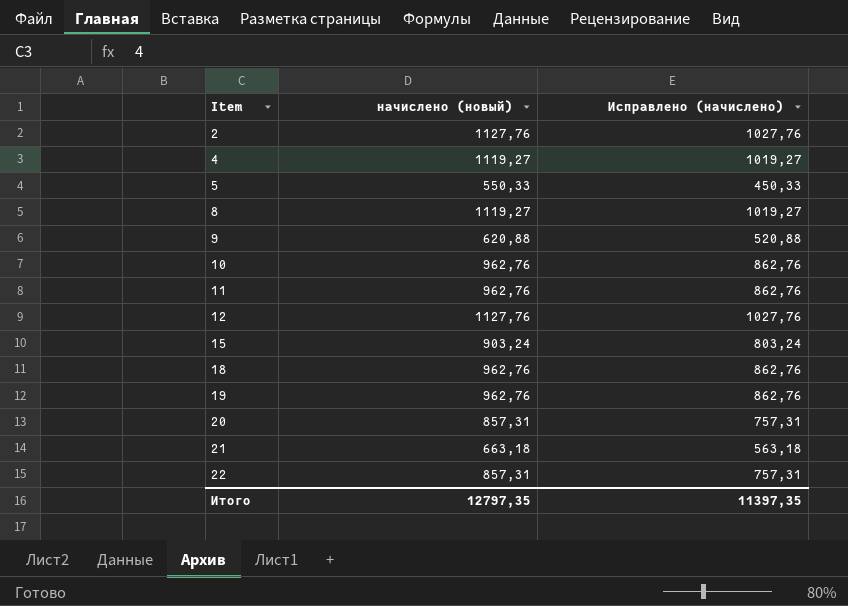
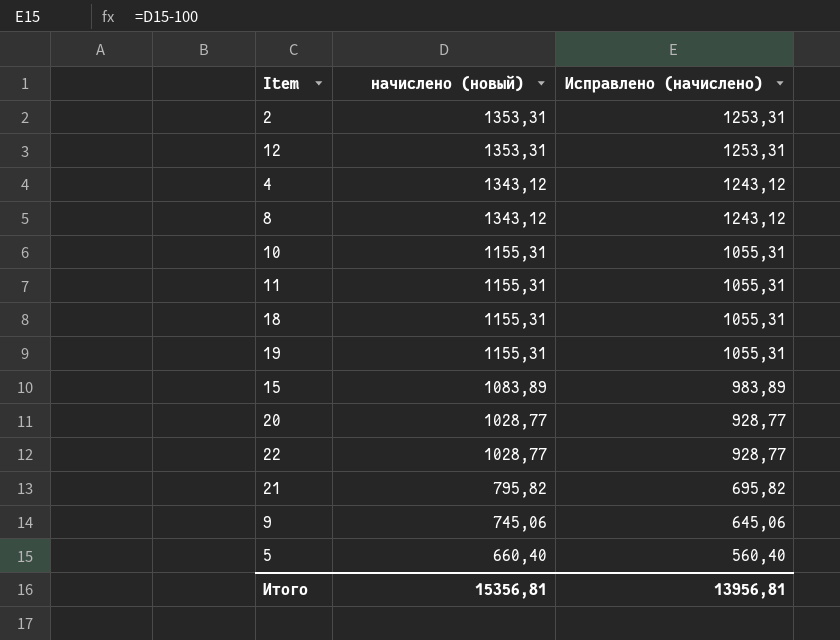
row order: Item ascending -> начислено (новый) descending
2 | начислено (новый): 1127,76 -> 1353,31
2 | Исправлено (начислено): 1027,76 -> 1253,31
12 | начислено (новый): 1127,76 -> 1353,31
12 | Исправлено (начислено): 1027,76 -> 1253,31
4 | начислено (новый): 1119,27 -> 1343,12
4 | Исправлено (начислено): 1019,27 -> 1243,12
8 | начислено (новый): 1119,27 -> 1343,12
8 | Исправлено (начислено): 1019,27 -> 1243,12
10 | начислено (новый): 962,76 -> 1155,31
10 | Исправлено (начислено): 862,76 -> 1055,31
11 | начислено (новый): 962,76 -> 1155,31
11 | Исправлено (начислено): 862,76 -> 1055,31
18 | начислено (новый): 962,76 -> 1155,31
18 | Исправлено (начислено): 862,76 -> 1055,31
19 | начислено (новый): 962,76 -> 1155,31
19 | Исправлено (начислено): 862,76 -> 1055,31
15 | начислено (новый): 903,24 -> 1083,89
15 | Исправлено (начислено): 803,24 -> 983,89
20 | начислено (новый): 857,31 -> 1028,77
20 | Исправлено (начислено): 757,31 -> 928,77
22 | начислено (новый): 857,31 -> 1028,77
22 | Исправлено (начислено): 757,31 -> 928,77
21 | начислено (новый): 663,18 -> 795,82
21 | Исправлено (начислено): 563,18 -> 695,82
9 | начислено (новый): 620,88 -> 745,06
9 | Исправлено (начислено): 520,88 -> 645,06
5 | начислено (новый): 550,33 -> 660,40
5 | Исправлено (начислено): 450,33 -> 560,40
Итого | начислено (новый): 12797,35 -> 15356,81
Итого | Исправлено (начислено): 11397,35 -> 13956,81

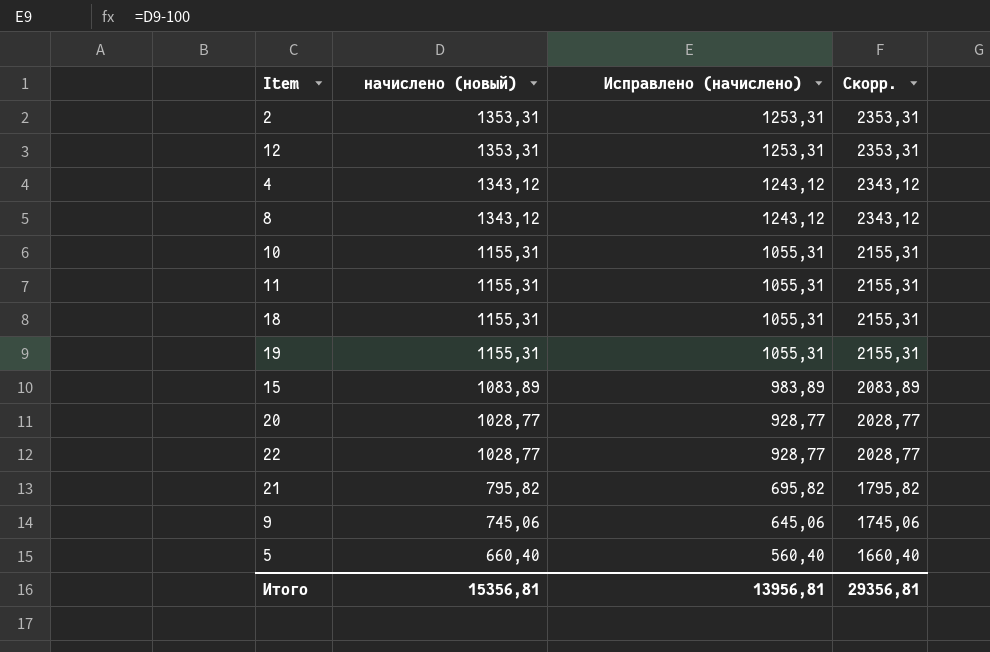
column Скорр. | formula: none -> [начислено (новый)] + 1000

